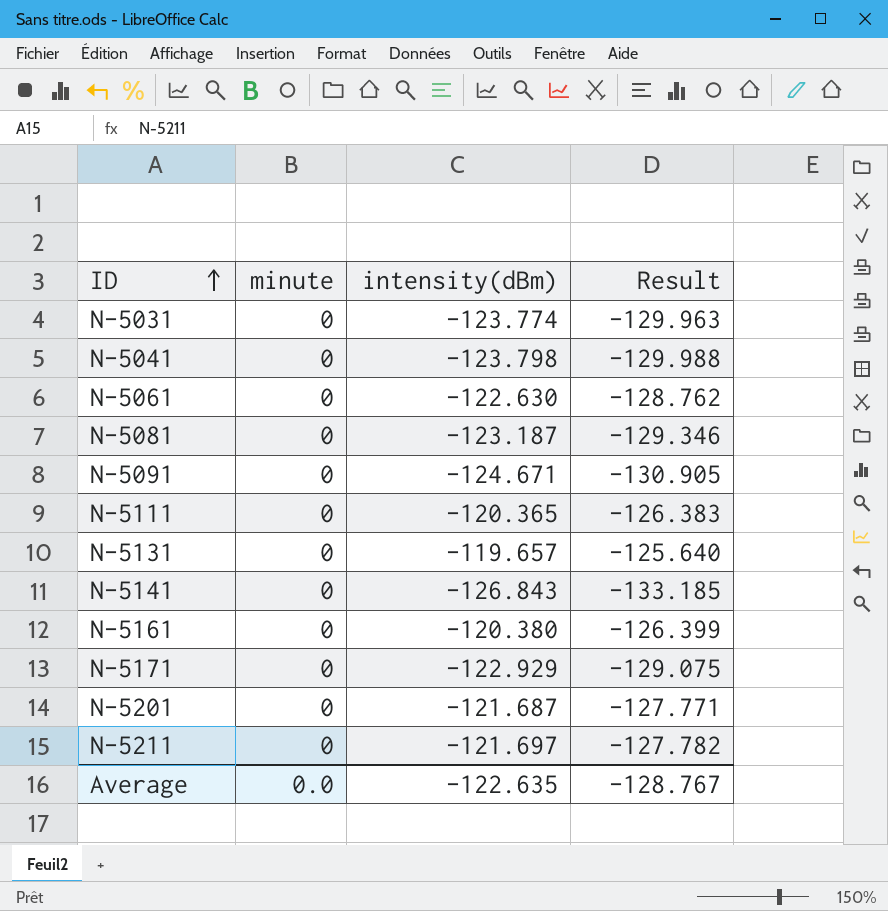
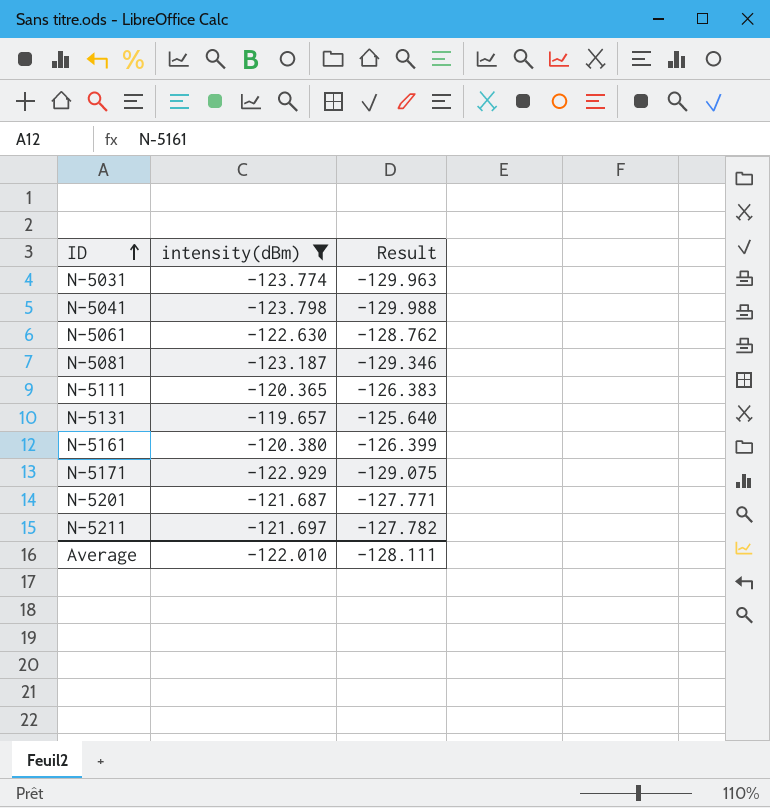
filter: none -> intensity(dBm) >= -123.798
column minute | position: 2 -> none
Average | intensity(dBm): -122.635 -> -122.010
Average | Result: -128.767 -> -128.111

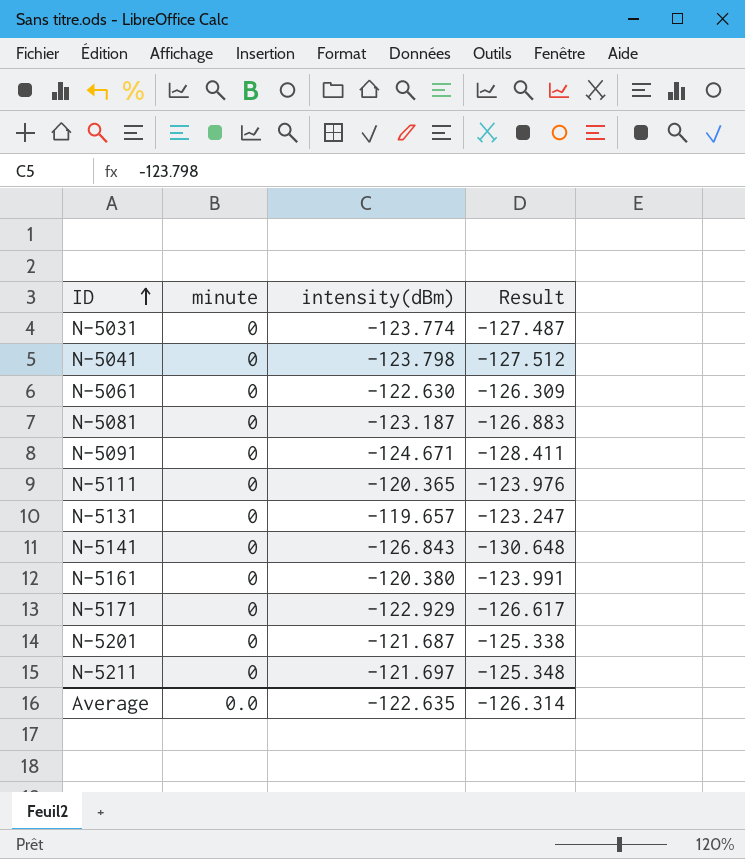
filter: intensity(dBm) >= -123.798 -> none
column minute | position: none -> 2
column Result | formula: [intensity(dBm)] * 1.05 -> [intensity(dBm)] * 1.03
Average | intensity(dBm): -122.010 -> -122.635
Average | Result: -128.111 -> -126.314

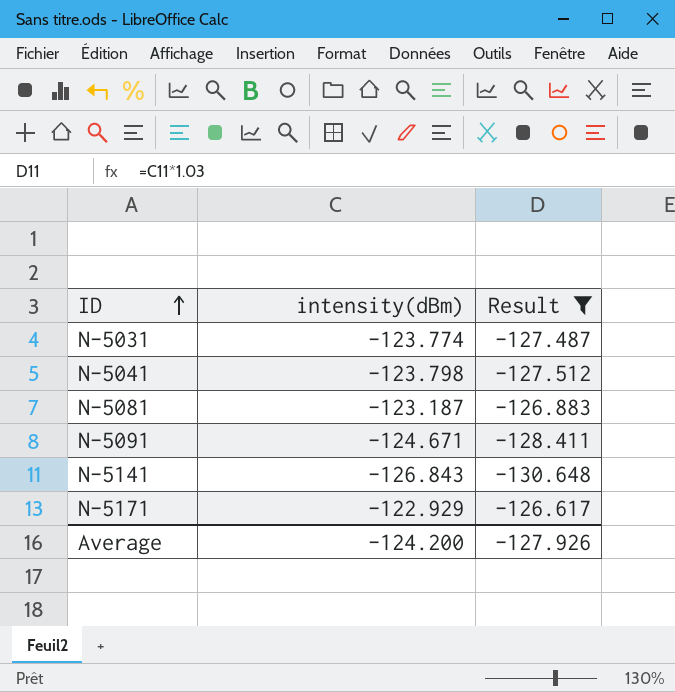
filter: none -> Result <= -126.617
column minute | position: 2 -> none
Average | intensity(dBm): -122.635 -> -124.200
Average | Result: -126.314 -> -127.926

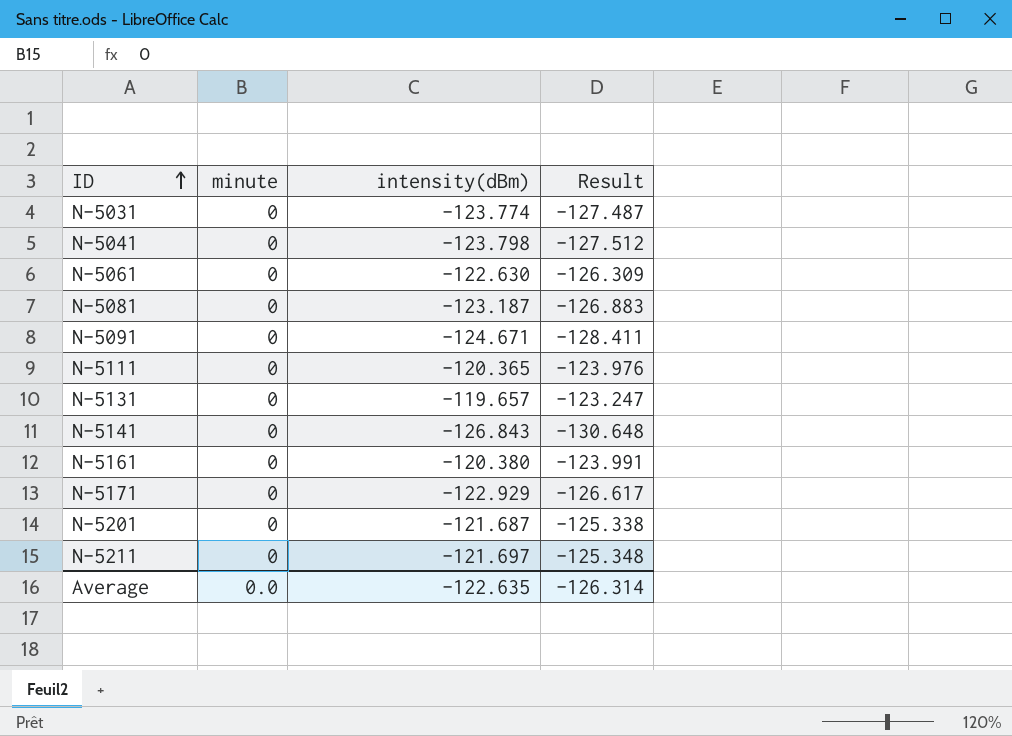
filter: Result <= -126.617 -> none
column minute | position: none -> 2
Average | intensity(dBm): -124.200 -> -122.635
Average | Result: -127.926 -> -126.314

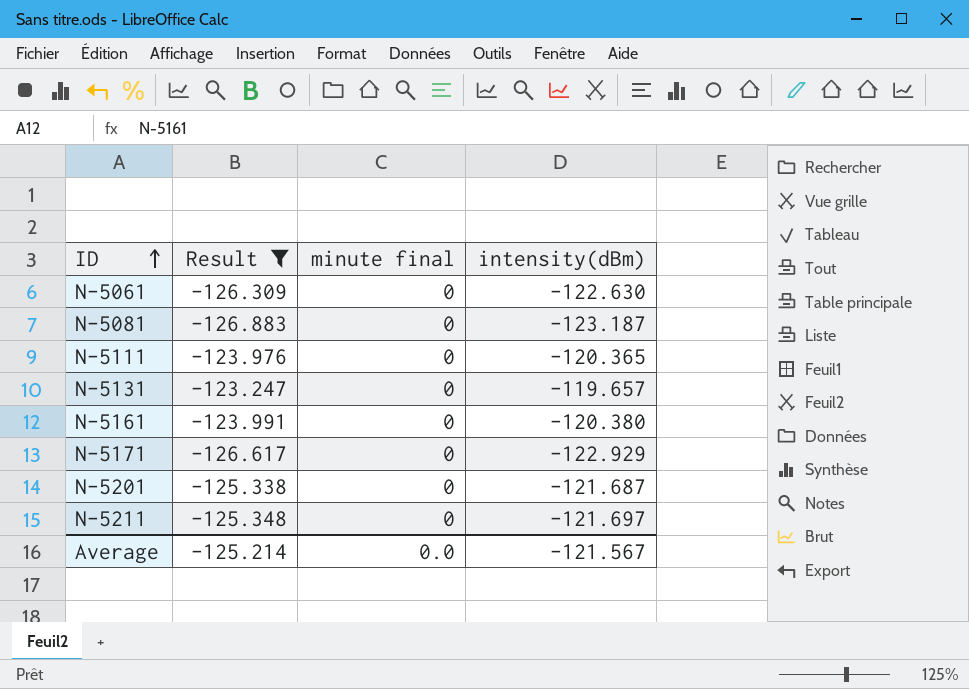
filter: none -> Result >= -126.883
column Result | position: 4 -> 2
column name: minute -> minute final
Average | Result: -126.314 -> -125.214
Average | intensity(dBm): -122.635 -> -121.567

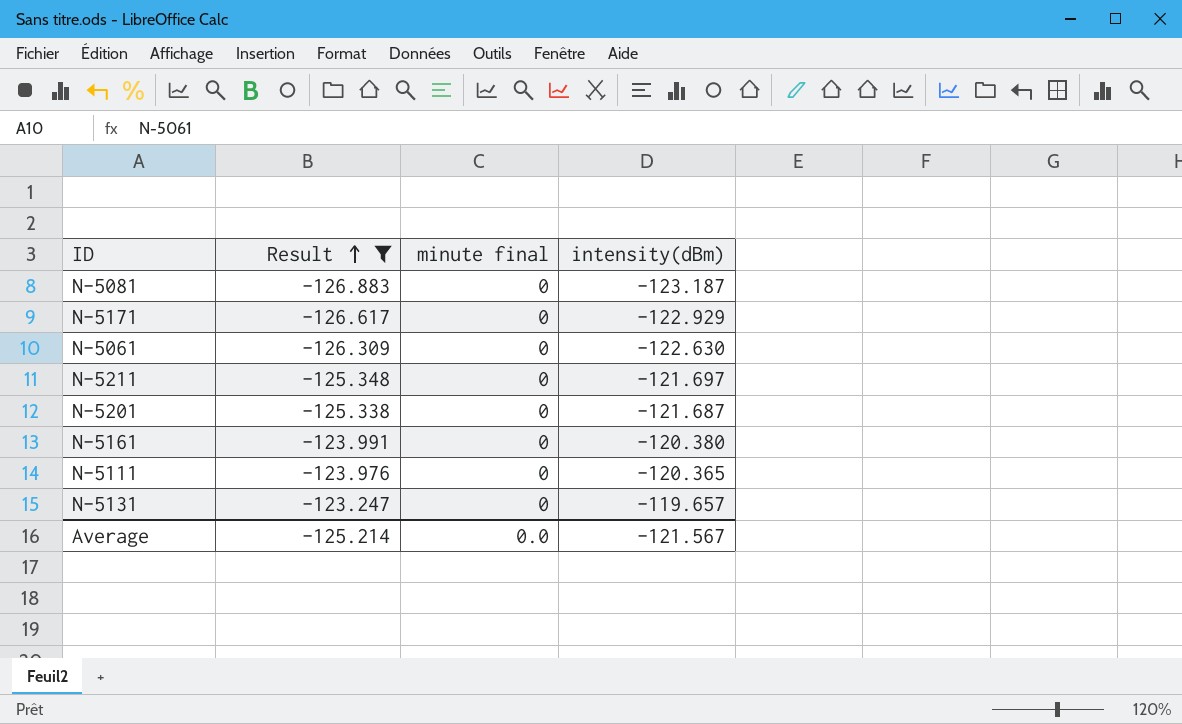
row order: ID ascending -> Result ascending

